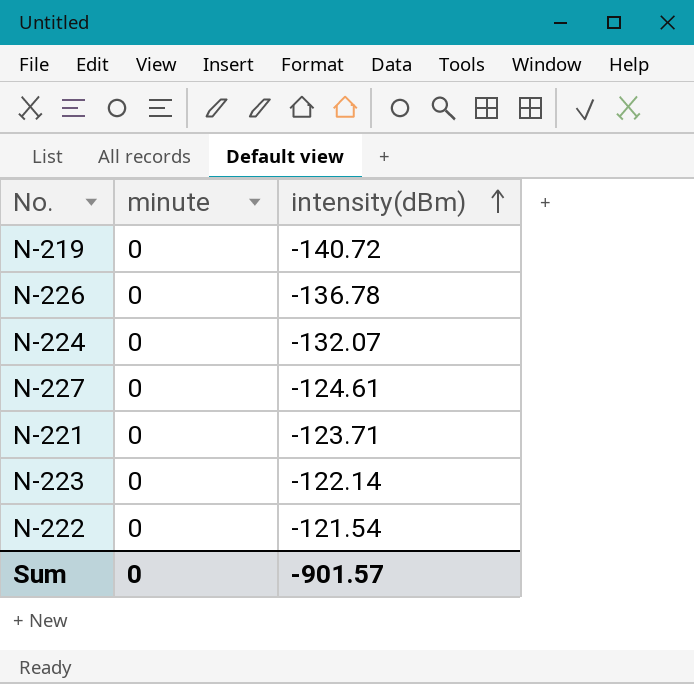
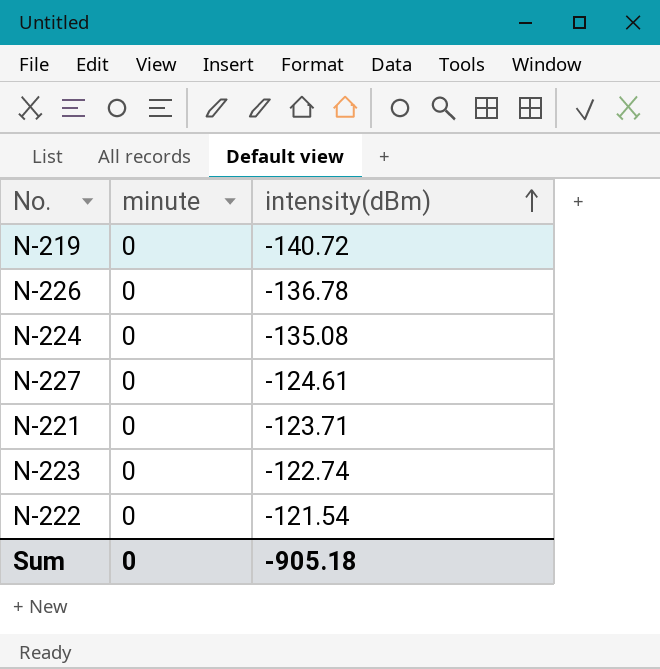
N-224 | intensity(dBm): -132.07 -> -135.08
N-223 | intensity(dBm): -122.14 -> -122.74
Sum | intensity(dBm): -901.57 -> -905.18

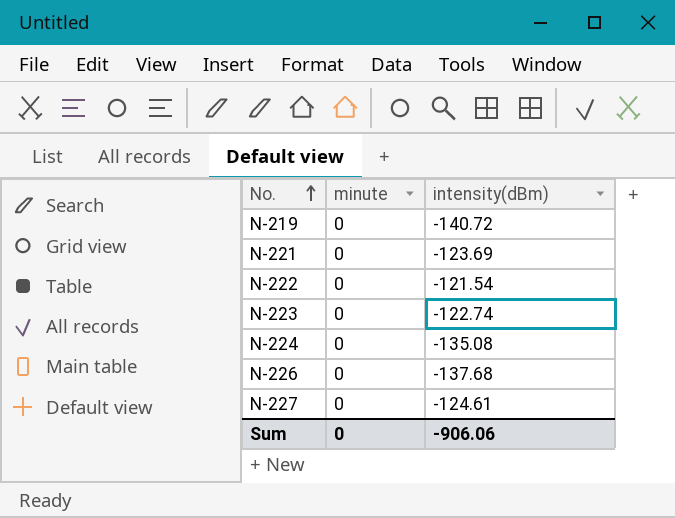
row order: intensity(dBm) ascending -> No. ascending
N-221 | intensity(dBm): -123.71 -> -123.69
N-226 | intensity(dBm): -136.78 -> -137.68
Sum | intensity(dBm): -905.18 -> -906.06

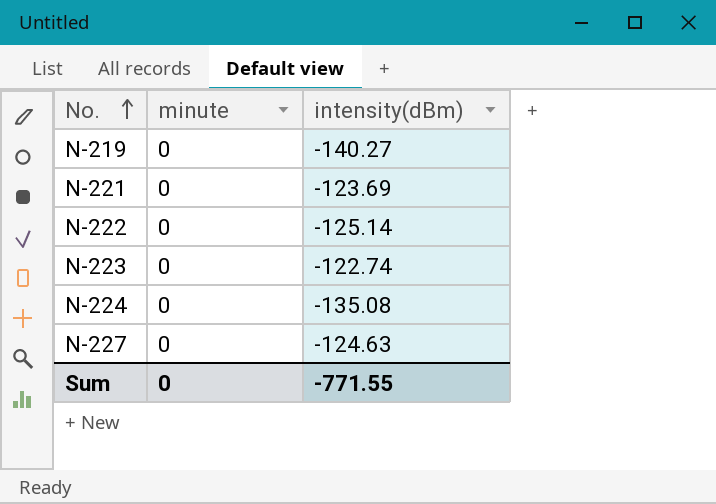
row N-226: 0 | -137.68 -> none
N-219 | intensity(dBm): -140.72 -> -140.27
N-222 | intensity(dBm): -121.54 -> -125.14
N-227 | intensity(dBm): -124.61 -> -124.63
Sum | intensity(dBm): -906.06 -> -771.55

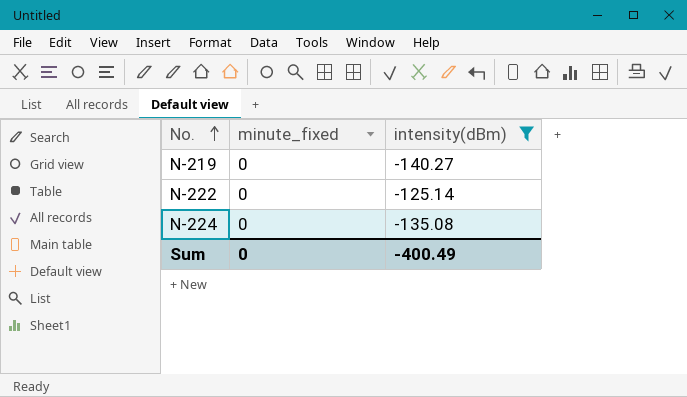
filter: none -> intensity(dBm) <= -125.14
column name: minute -> minute_fixed
Sum | intensity(dBm): -771.55 -> -400.49

